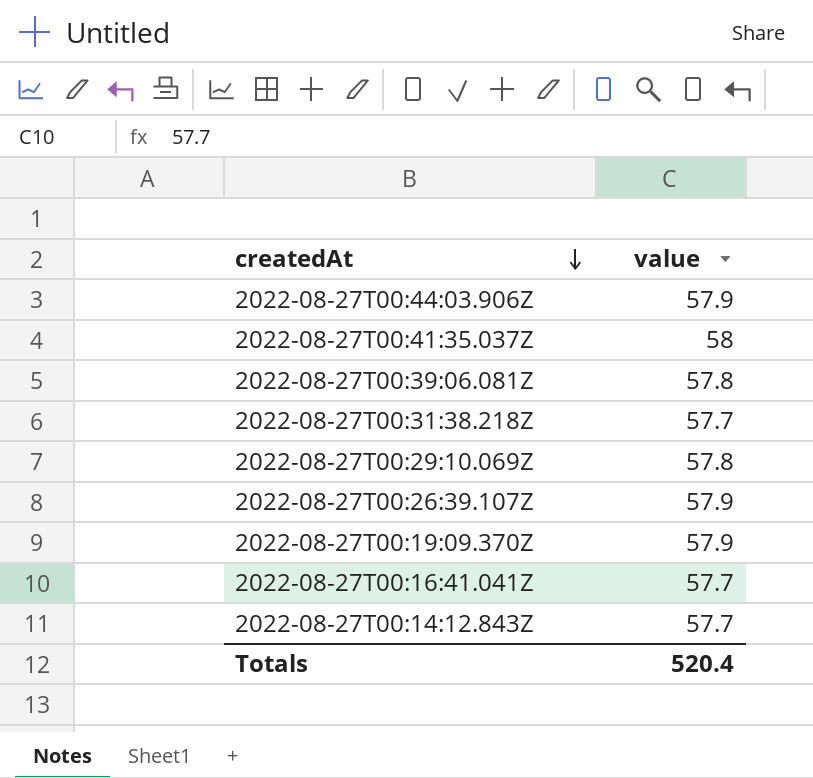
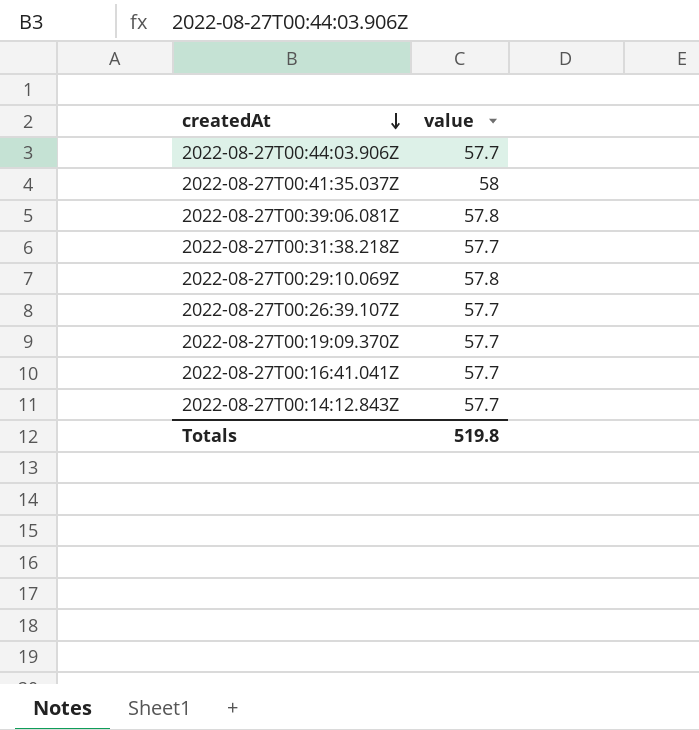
2022-08-27T00:44:03.906Z | value: 57.9 -> 57.7
2022-08-27T00:26:39.107Z | value: 57.9 -> 57.7
2022-08-27T00:19:09.370Z | value: 57.9 -> 57.7
Totals | value: 520.4 -> 519.8

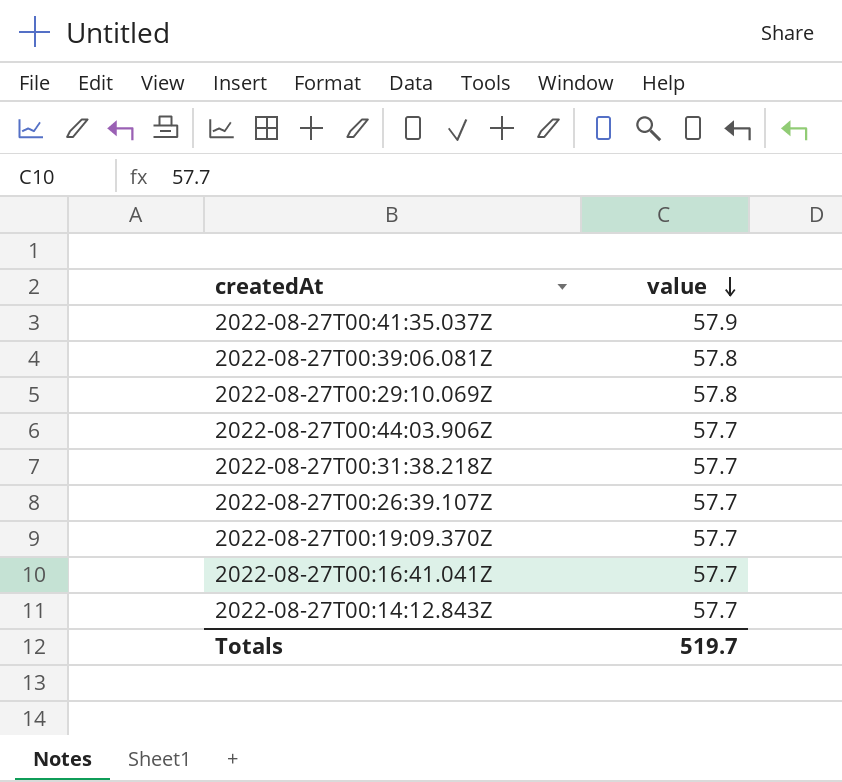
row order: createdAt descending -> value descending
2022-08-27T00:41:35.037Z | value: 58 -> 57.9
Totals | value: 519.8 -> 519.7

